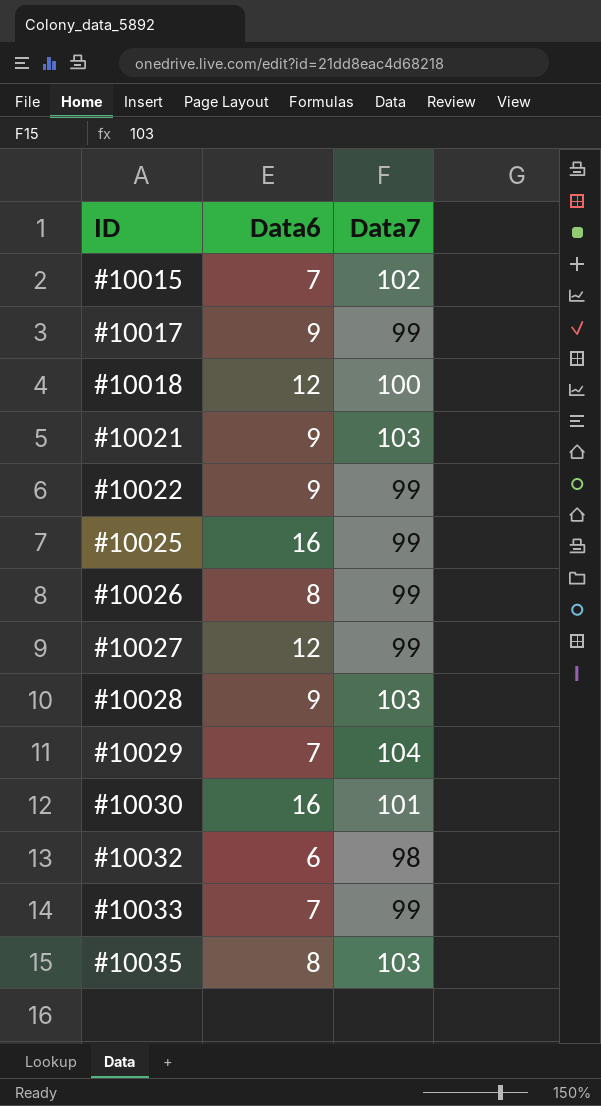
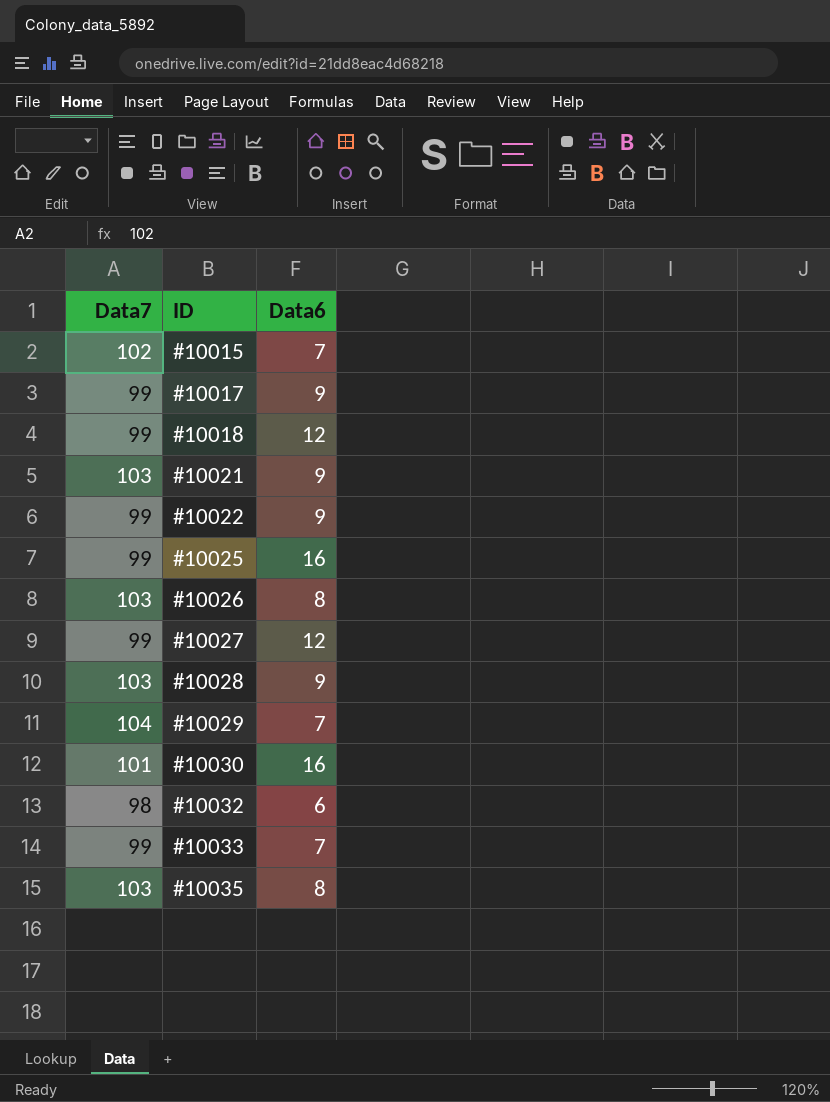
column Data7 | position: 3 -> 1
#10018 | Data7: 100 -> 99
#10026 | Data7: 99 -> 103

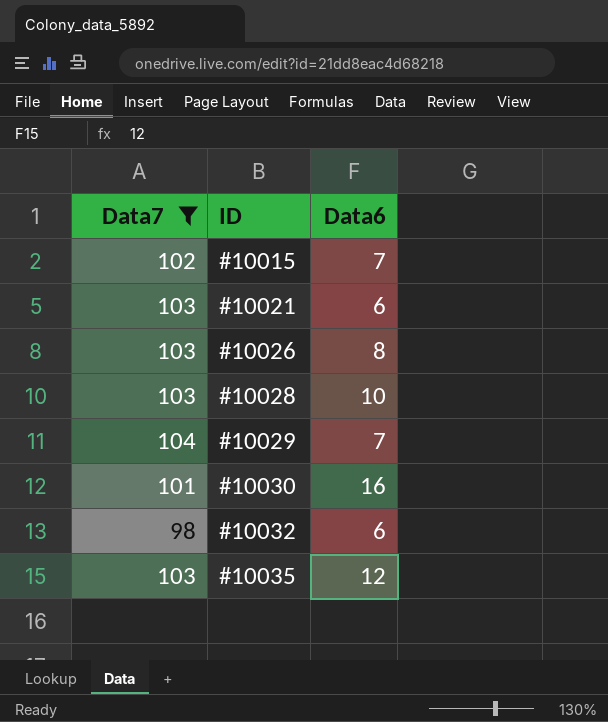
filter: none -> Data7 != 99
#10021 | Data6: 9 -> 6
#10028 | Data6: 9 -> 10
#10035 | Data6: 8 -> 12

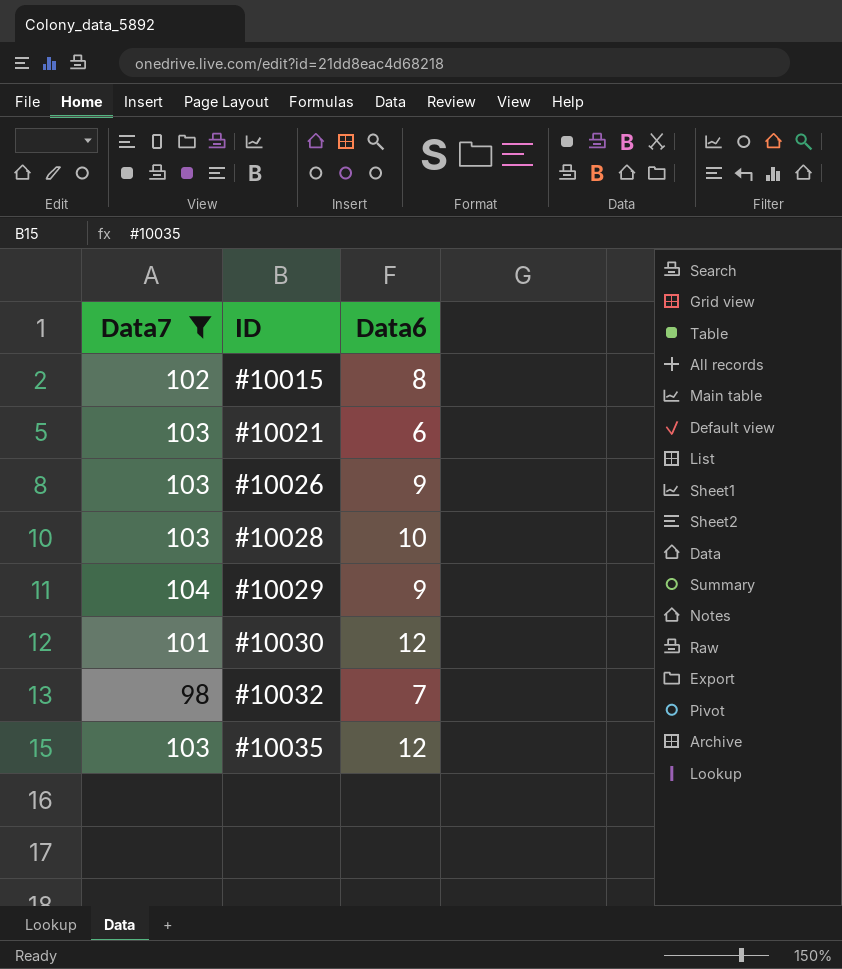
#10015 | Data6: 7 -> 8
#10026 | Data6: 8 -> 9
#10029 | Data6: 7 -> 9
#10030 | Data6: 16 -> 12
#10032 | Data6: 6 -> 7

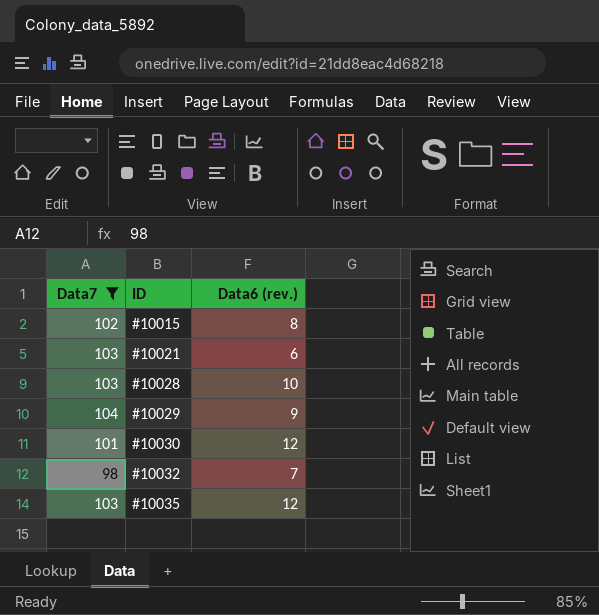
column name: Data6 -> Data6 (rev.)
row #10026: 103 | 9 -> none

